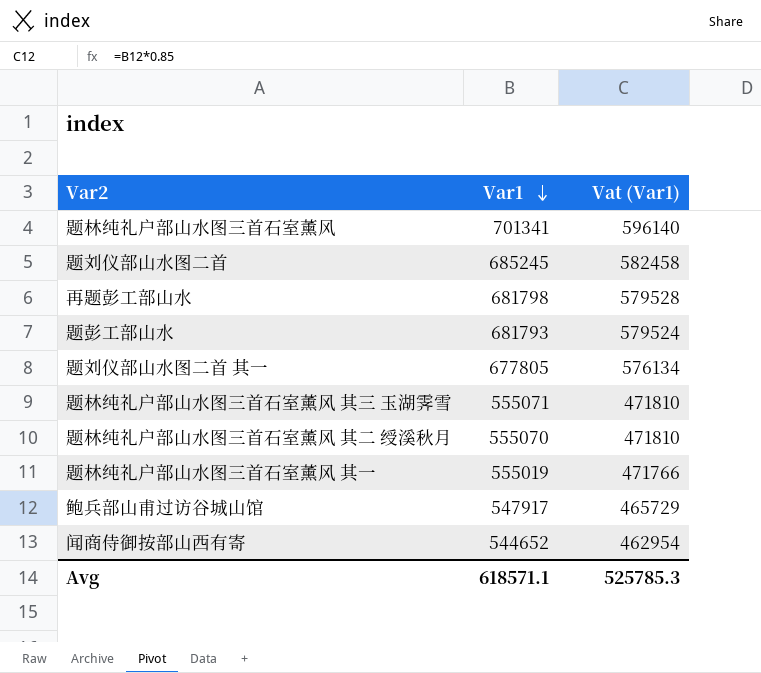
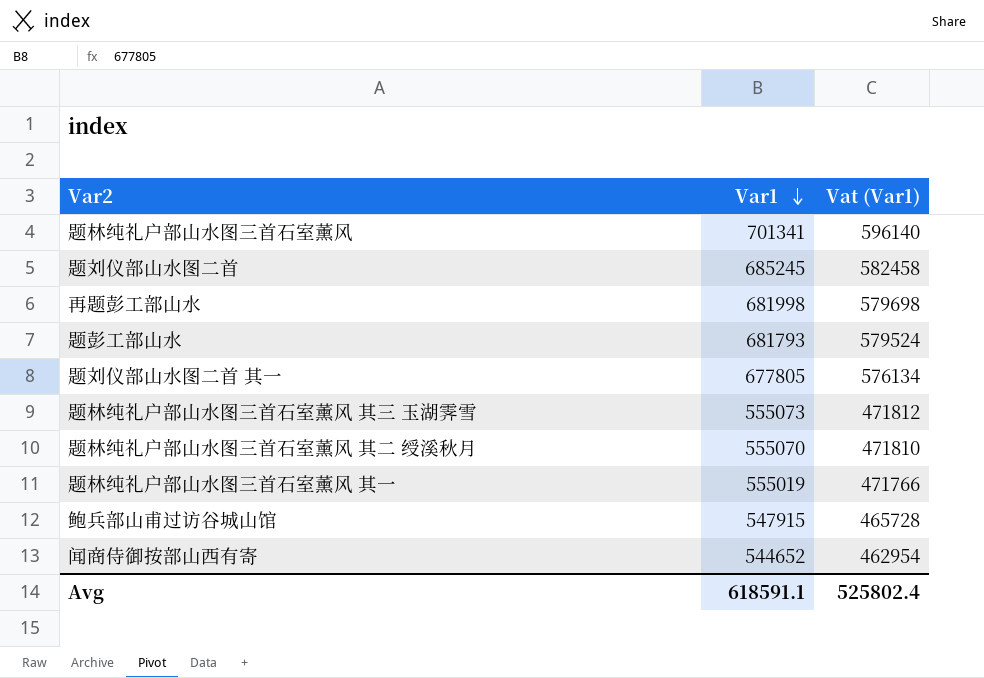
再题彭工部山水 | Var1: 681798 -> 681998
再题彭工部山水 | Vat (Var1): 579528 -> 579698
题林纯礼户部山水图三首石室薰风 其三 玉湖霁雪 | Var1: 555071 -> 555073
题林纯礼户部山水图三首石室薰风 其三 玉湖霁雪 | Vat (Var1): 471810 -> 471812
鲍兵部山甫过访谷城山馆 | Var1: 547917 -> 547915
鲍兵部山甫过访谷城山馆 | Vat (Var1): 465729 -> 465728
Avg | Var1: 618571.1 -> 618591.1
Avg | Vat (Var1): 525785.3 -> 525802.4

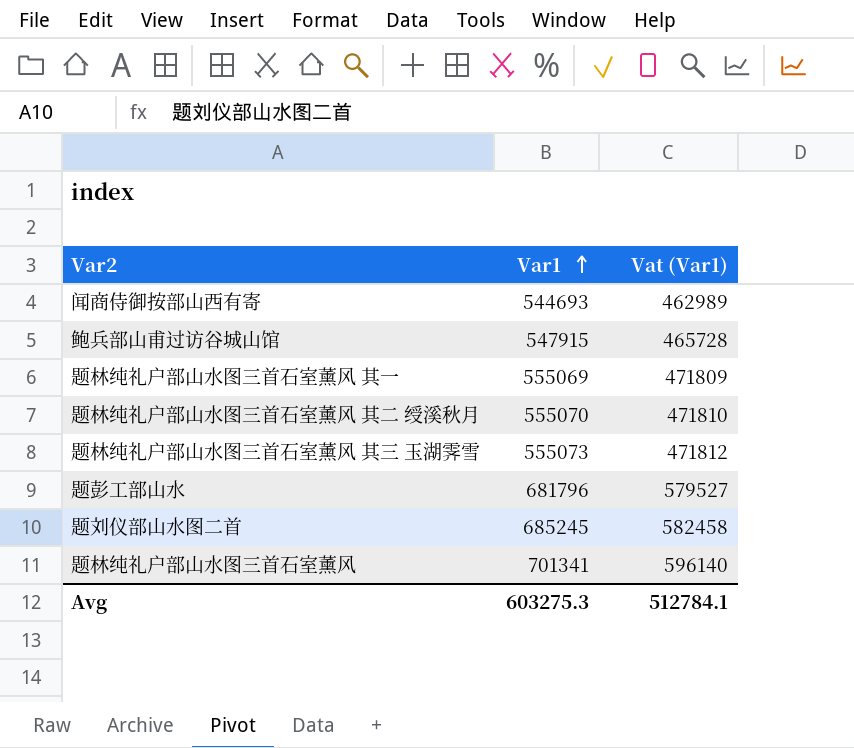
row order: Var1 descending -> Var1 ascending
row 再题彭工部山水: 681998 | 579698 -> none
row 题刘仪部山水图二首 其一: 677805 | 576134 -> none
闻商侍御按部山西有寄 | Var1: 544652 -> 544693
闻商侍御按部山西有寄 | Vat (Var1): 462954 -> 462989
题林纯礼户部山水图三首石室薰风 其一 | Var1: 555019 -> 555069
题林纯礼户部山水图三首石室薰风 其一 | Vat (Var1): 471766 -> 471809
题彭工部山水 | Var1: 681793 -> 681796
题彭工部山水 | Vat (Var1): 579524 -> 579527
Avg | Var1: 618591.1 -> 603275.3
Avg | Vat (Var1): 525802.4 -> 512784.1

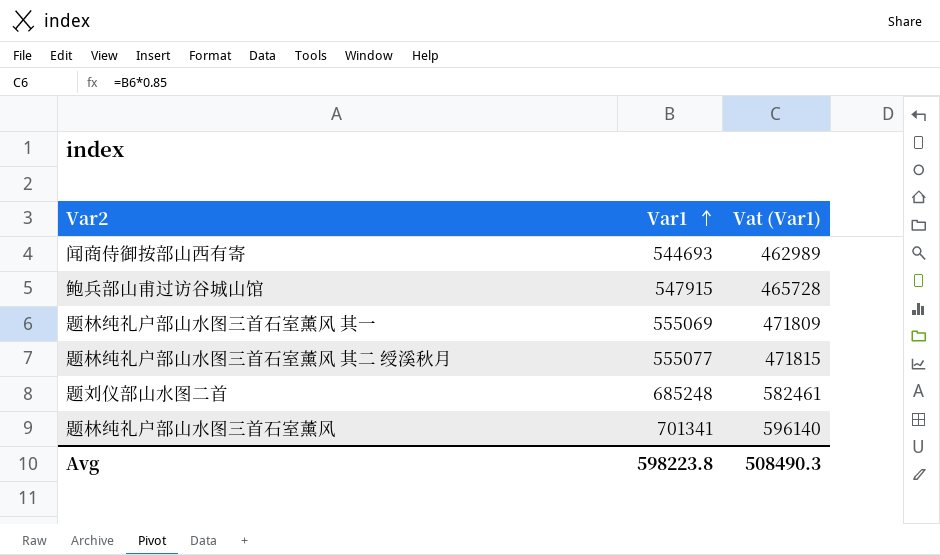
row 题林纯礼户部山水图三首石室薰风 其三 玉湖霁雪: 555073 | 471812 -> none
row 题彭工部山水: 681796 | 579527 -> none
题林纯礼户部山水图三首石室薰风 其二 绶溪秋月 | Var1: 555070 -> 555077
题林纯礼户部山水图三首石室薰风 其二 绶溪秋月 | Vat (Var1): 471810 -> 471815
题刘仪部山水图二首 | Var1: 685245 -> 685248
题刘仪部山水图二首 | Vat (Var1): 582458 -> 582461
Avg | Var1: 603275.3 -> 598223.8
Avg | Vat (Var1): 512784.1 -> 508490.3

